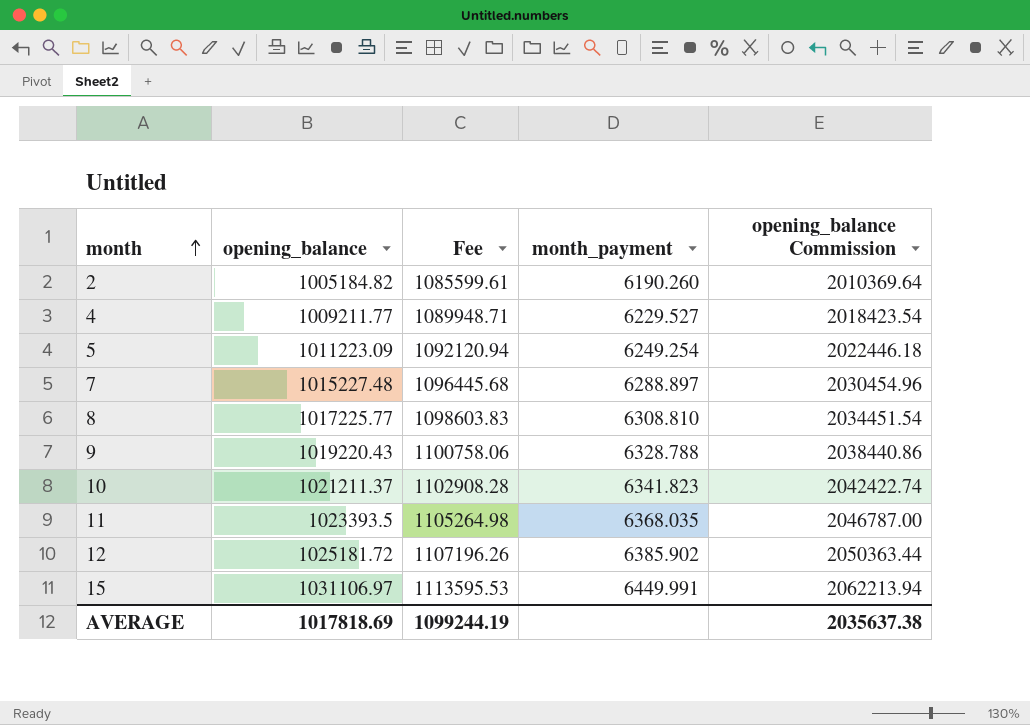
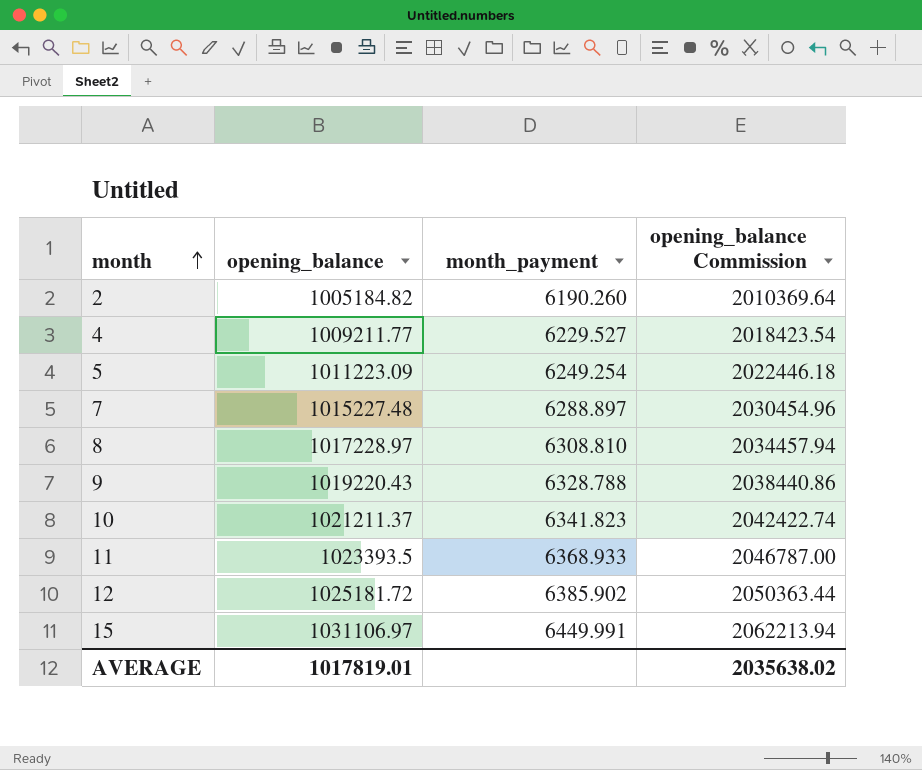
column Fee | formula: [opening_balance] * 1.08 -> none
8 | opening_balance: 1017225.77 -> 1017228.97
8 | opening_balance Commission: 2034451.54 -> 2034457.94
11 | month_payment: 6368.035 -> 6368.933
AVERAGE | opening_balance: 1017818.69 -> 1017819.01
AVERAGE | opening_balance Commission: 2035637.38 -> 2035638.02

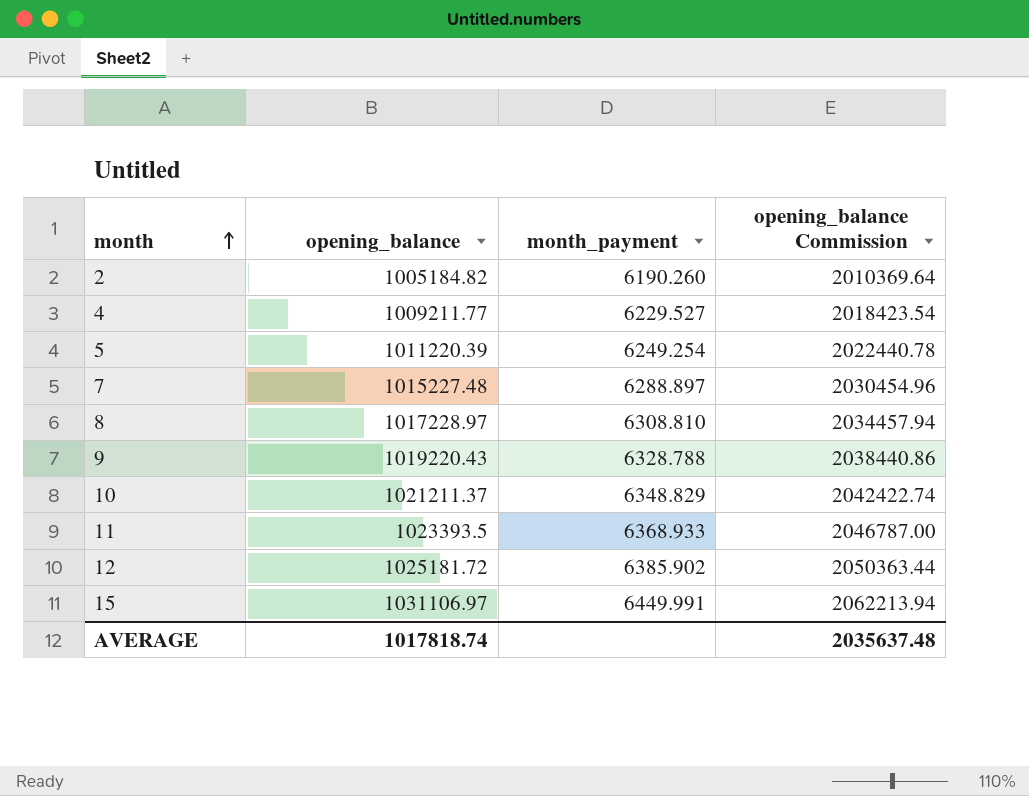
5 | opening_balance: 1011223.09 -> 1011220.39
5 | opening_balance Commission: 2022446.18 -> 2022440.78
10 | month_payment: 6341.823 -> 6348.829
AVERAGE | opening_balance: 1017819.01 -> 1017818.74
AVERAGE | opening_balance Commission: 2035638.02 -> 2035637.48

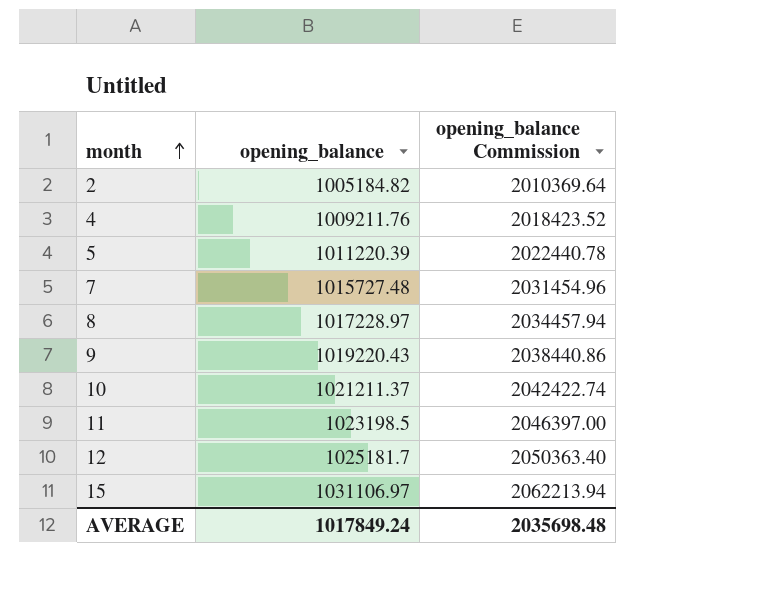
column month_payment | position: 3 -> none
4 | opening_balance: 1009211.77 -> 1009211.76
4 | opening_balance Commission: 2018423.54 -> 2018423.52
7 | opening_balance: 1015227.48 -> 1015727.48
7 | opening_balance Commission: 2030454.96 -> 2031454.96
11 | opening_balance: 1023393.5 -> 1023198.5
11 | opening_balance Commission: 2046787.00 -> 2046397.00
12 | opening_balance: 1025181.72 -> 1025181.7
12 | opening_balance Commission: 2050363.44 -> 2050363.40
AVERAGE | opening_balance: 1017818.74 -> 1017849.24
AVERAGE | opening_balance Commission: 2035637.48 -> 2035698.48

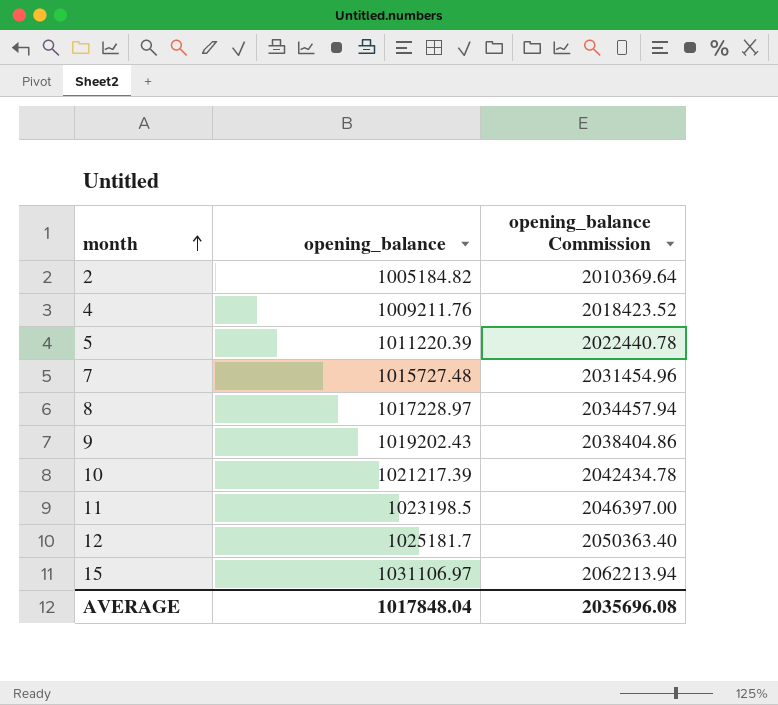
9 | opening_balance: 1019220.43 -> 1019202.43
9 | opening_balance Commission: 2038440.86 -> 2038404.86
10 | opening_balance: 1021211.37 -> 1021217.39
10 | opening_balance Commission: 2042422.74 -> 2042434.78
AVERAGE | opening_balance: 1017849.24 -> 1017848.04
AVERAGE | opening_balance Commission: 2035698.48 -> 2035696.08

